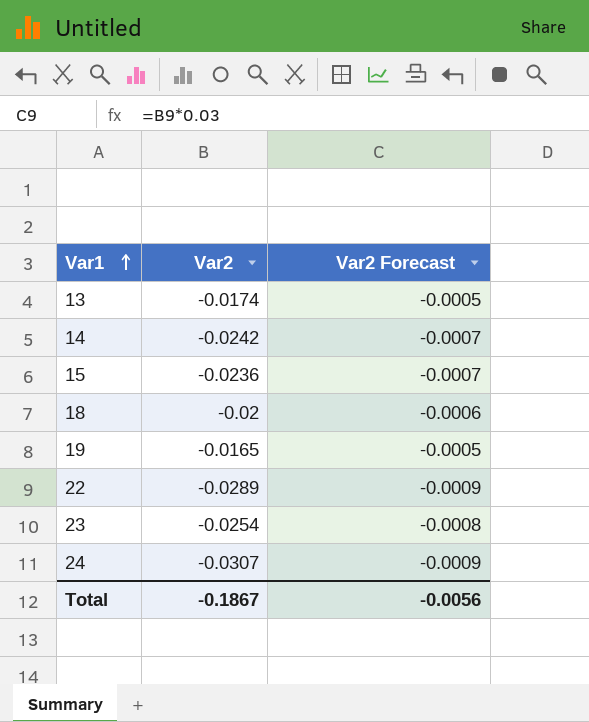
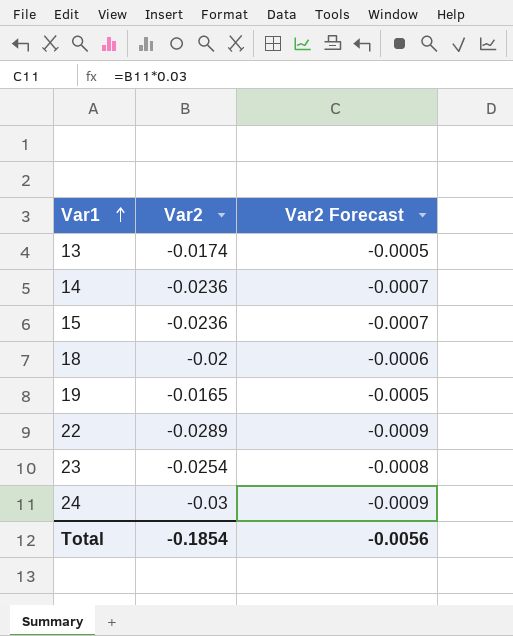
14 | Var2: -0.0242 -> -0.0236
24 | Var2: -0.0307 -> -0.03
Total | Var2: -0.1867 -> -0.1854

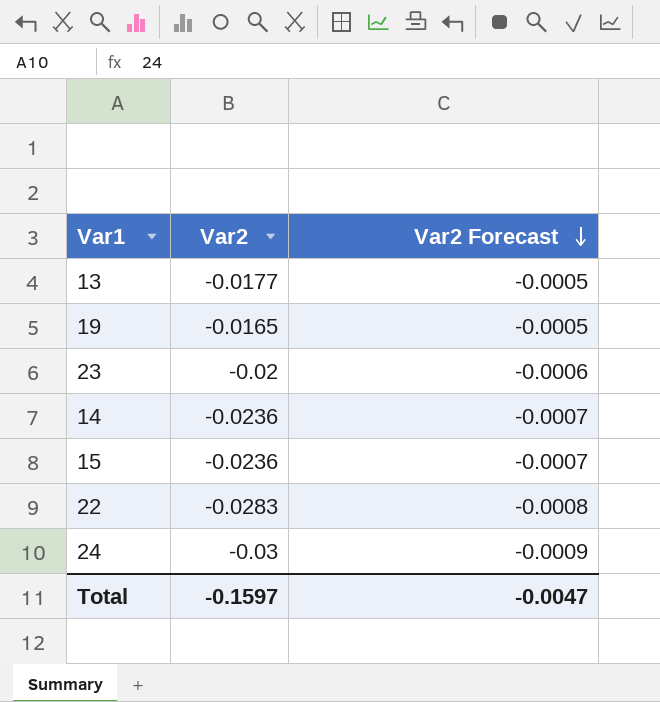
row order: Var1 ascending -> Var2 Forecast descending
row 18: -0.02 | -0.0006 -> none
13 | Var2: -0.0174 -> -0.0177
23 | Var2: -0.0254 -> -0.02
23 | Var2 Forecast: -0.0008 -> -0.0006
22 | Var2: -0.0289 -> -0.0283
22 | Var2 Forecast: -0.0009 -> -0.0008
Total | Var2: -0.1854 -> -0.1597
Total | Var2 Forecast: -0.0056 -> -0.0047

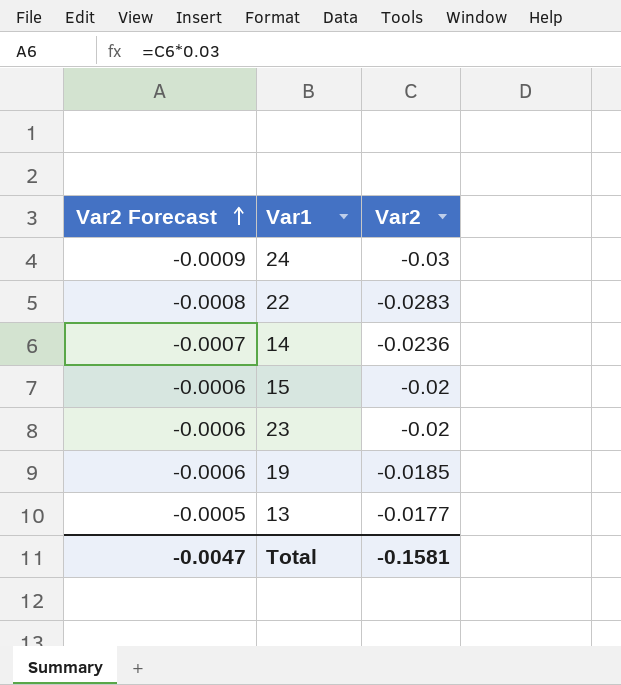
row order: Var2 Forecast descending -> Var2 Forecast ascending
column Var2 Forecast | position: 3 -> 1
15 | Var2 Forecast: -0.0007 -> -0.0006
15 | Var2: -0.0236 -> -0.02
19 | Var2 Forecast: -0.0005 -> -0.0006
19 | Var2: -0.0165 -> -0.0185
Total | Var2: -0.1597 -> -0.1581

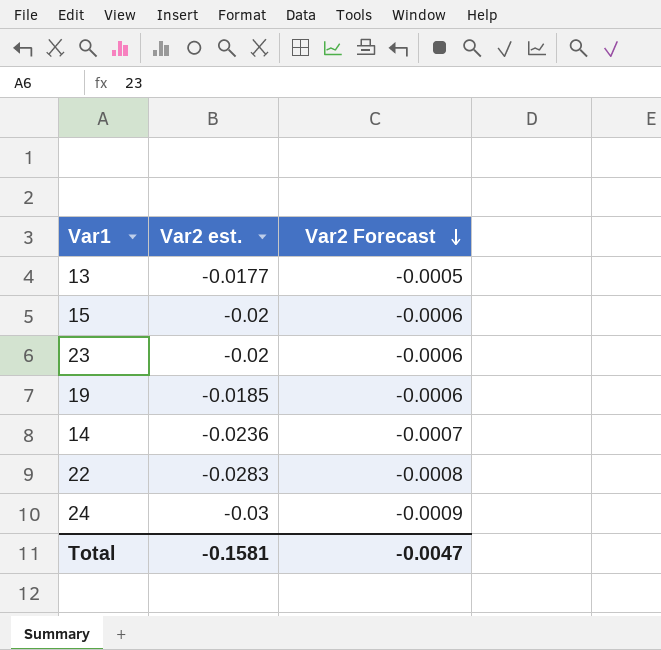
row order: Var2 Forecast ascending -> Var2 Forecast descending
column name: Var2 -> Var2 est.
column Var2 Forecast | position: 1 -> 3

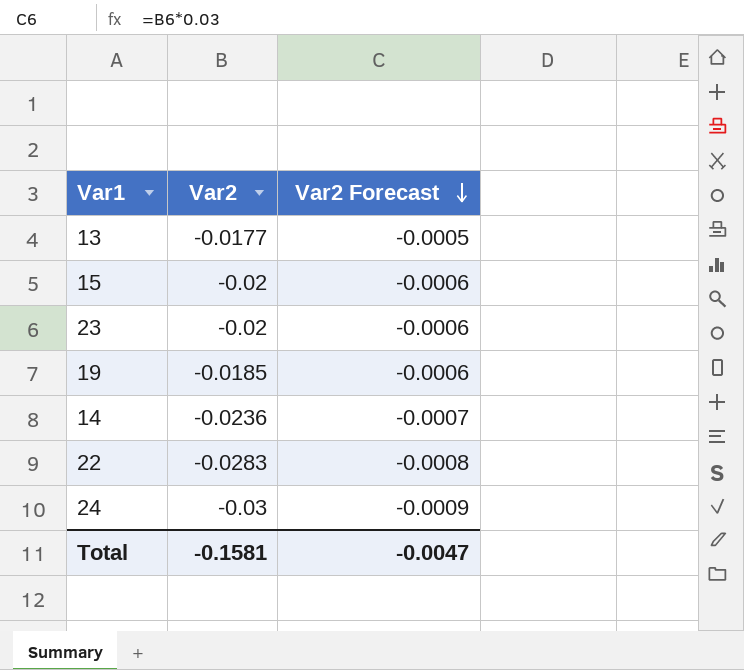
column name: Var2 est. -> Var2

